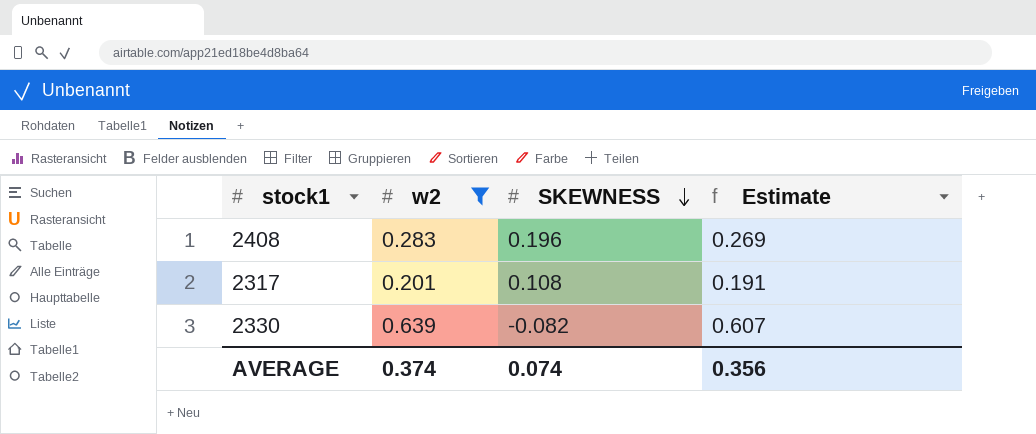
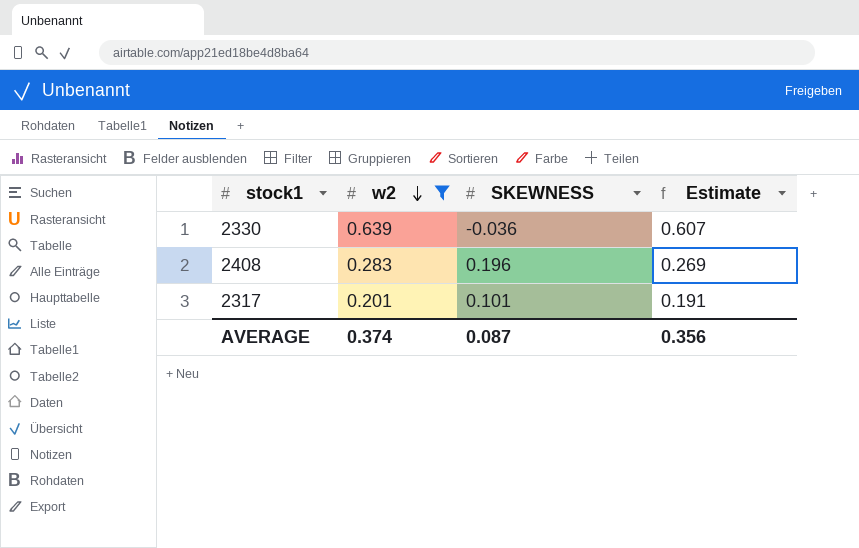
row order: SKEWNESS descending -> w2 descending
2330 | SKEWNESS: -0.082 -> -0.036
2317 | SKEWNESS: 0.108 -> 0.101
AVERAGE | SKEWNESS: 0.074 -> 0.087

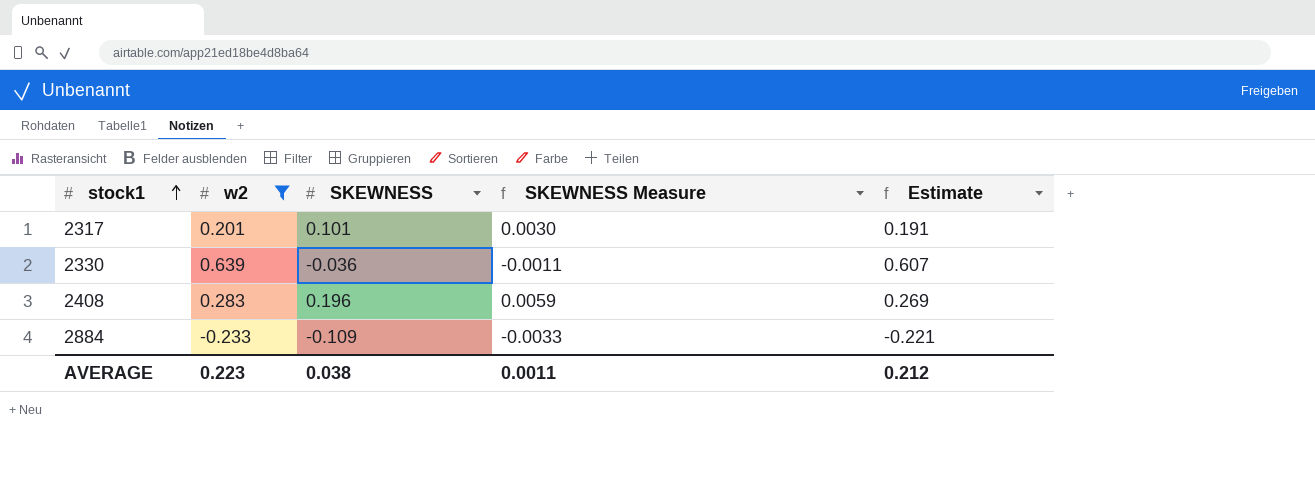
row order: w2 descending -> stock1 ascending
column SKEWNESS Measure | formula: none -> [SKEWNESS] * 0.03
row 2884: none -> -0.233 | -0.109 | -0.0033 | -0.221
AVERAGE | w2: 0.374 -> 0.223
AVERAGE | SKEWNESS: 0.087 -> 0.038
AVERAGE | Estimate: 0.356 -> 0.212

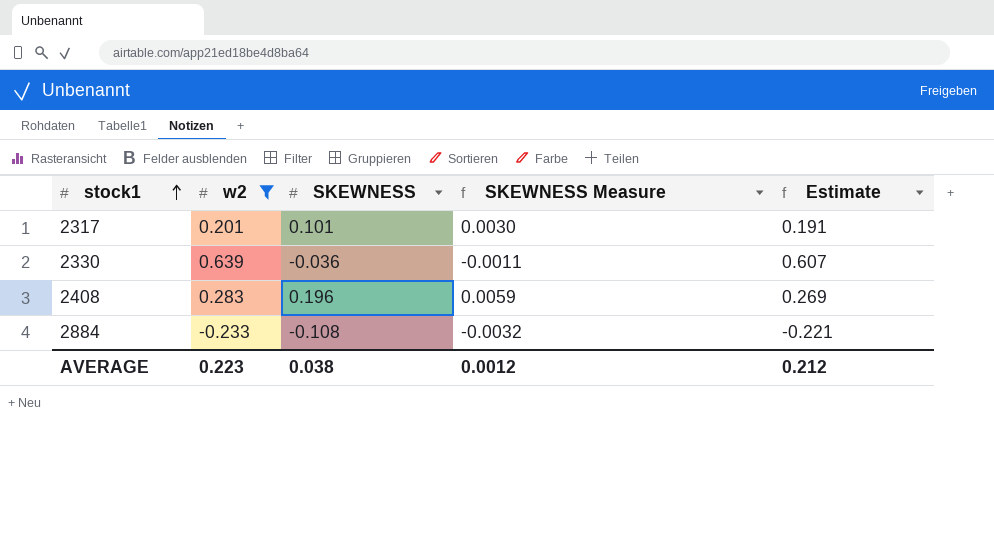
2884 | SKEWNESS: -0.109 -> -0.108
2884 | SKEWNESS Measure: -0.0033 -> -0.0032
AVERAGE | SKEWNESS Measure: 0.0011 -> 0.0012

